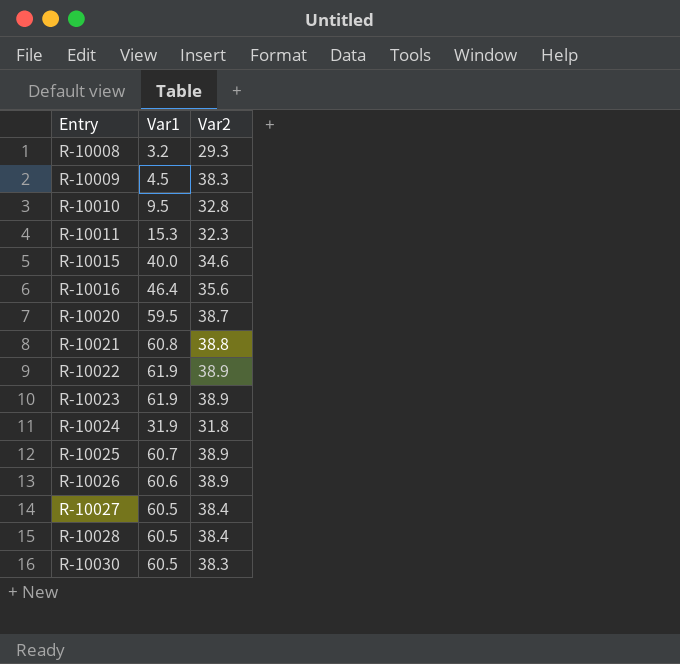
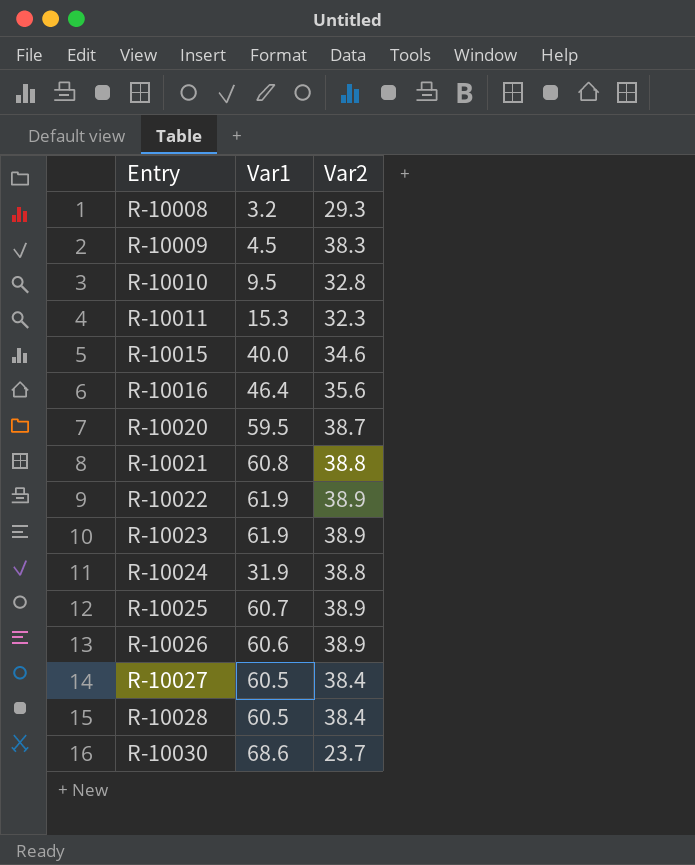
R-10024 | Var2: 31.8 -> 38.8
R-10030 | Var1: 60.5 -> 68.6
R-10030 | Var2: 38.3 -> 23.7

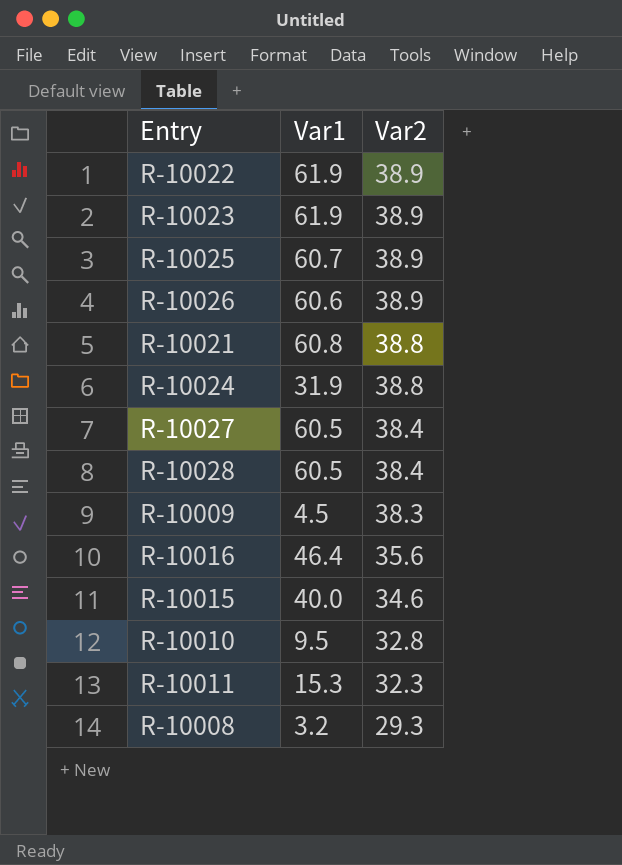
row order: Entry ascending -> Var2 descending
row R-10020: 59.5 | 38.7 -> none
row R-10030: 68.6 | 23.7 -> none

